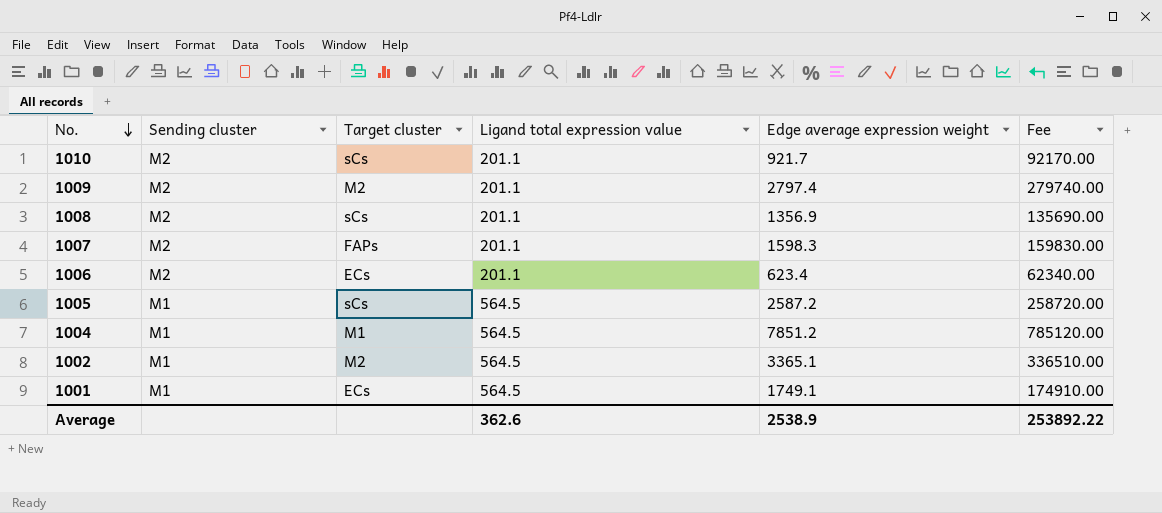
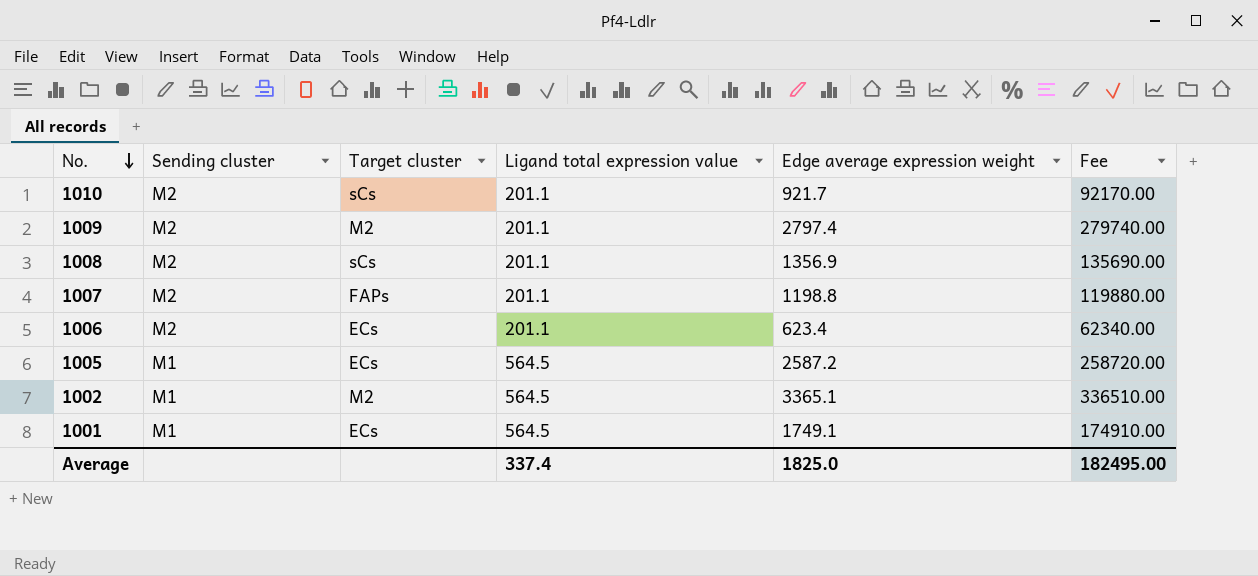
row 1004: M1 | M1 | 564.5 | 7851.2 | 785120.00 -> none
1007 | Edge average expression weight: 1598.3 -> 1198.8
1007 | Fee: 159830.00 -> 119880.00
1005 | Target cluster: sCs -> ECs
Average | Ligand total expression value: 362.6 -> 337.4
Average | Edge average expression weight: 2538.9 -> 1825.0
Average | Fee: 253892.22 -> 182495.00

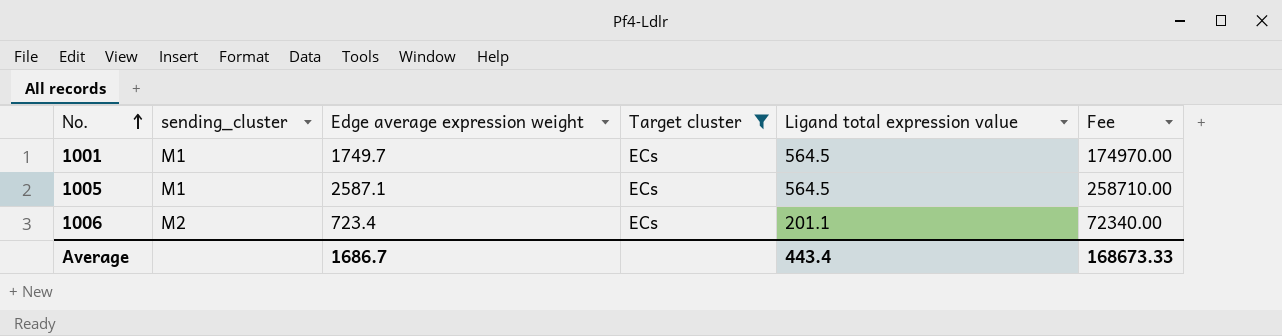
filter: none -> Target cluster = ECs
row order: No. descending -> No. ascending
column name: Sending cluster -> sending_cluster
column Edge average expression weight | position: 5 -> 3
1001 | Edge average expression weight: 1749.1 -> 1749.7
1001 | Fee: 174910.00 -> 174970.00
1005 | Edge average expression weight: 2587.2 -> 2587.1
1005 | Fee: 258720.00 -> 258710.00
1006 | Edge average expression weight: 623.4 -> 723.4
1006 | Fee: 62340.00 -> 72340.00
Average | Edge average expression weight: 1825.0 -> 1686.7
Average | Ligand total expression value: 337.4 -> 443.4
Average | Fee: 182495.00 -> 168673.33

